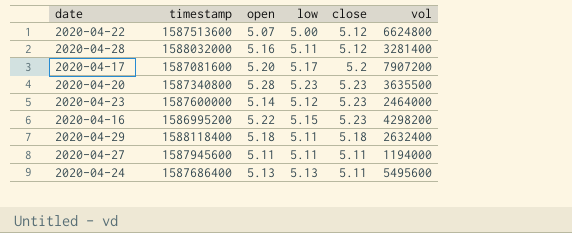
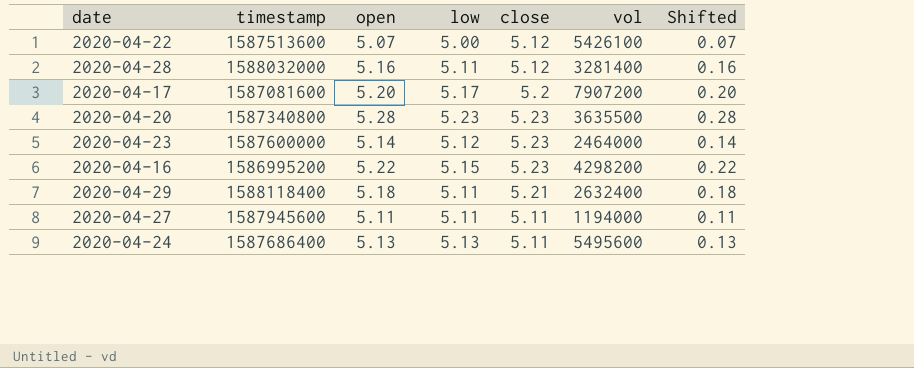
column Shifted | formula: none -> [open] - 5
2020-04-22 | vol: 6624800 -> 5426100
2020-04-29 | close: 5.18 -> 5.21

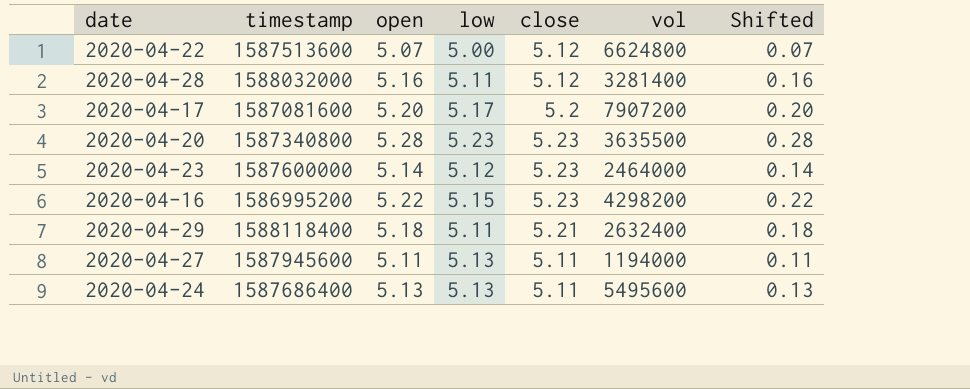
2020-04-22 | vol: 5426100 -> 6624800
2020-04-27 | low: 5.11 -> 5.13

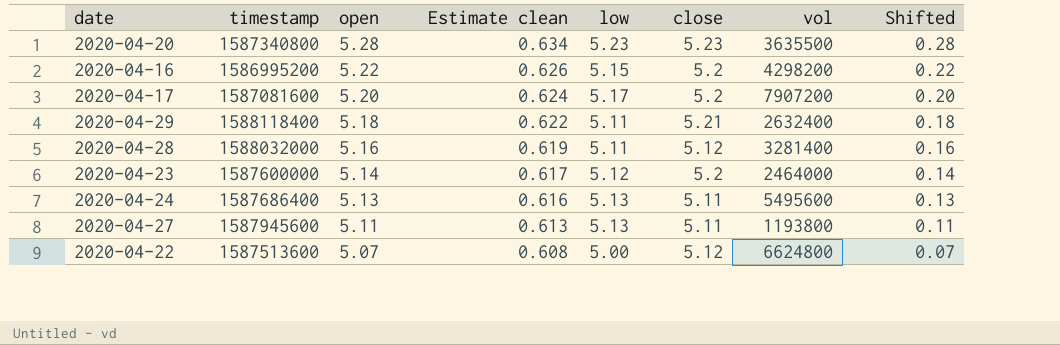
row order: none -> open descending
column Estimate clean | formula: none -> [open] * 0.12
2020-04-16 | close: 5.23 -> 5.2
2020-04-23 | close: 5.23 -> 5.2
2020-04-27 | vol: 1194000 -> 1193800

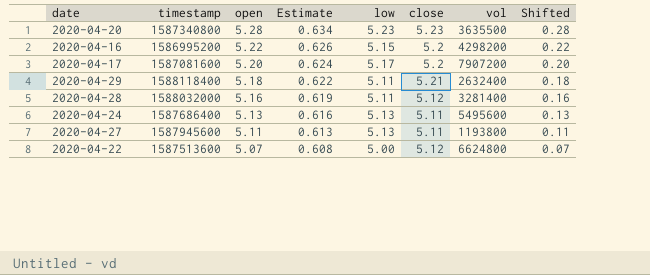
column name: Estimate clean -> Estimate
row 2020-04-23: 1587600000 | 5.14 | 0.617 | 5.12 | 5.2 | 2464000 | 0.14 -> none

